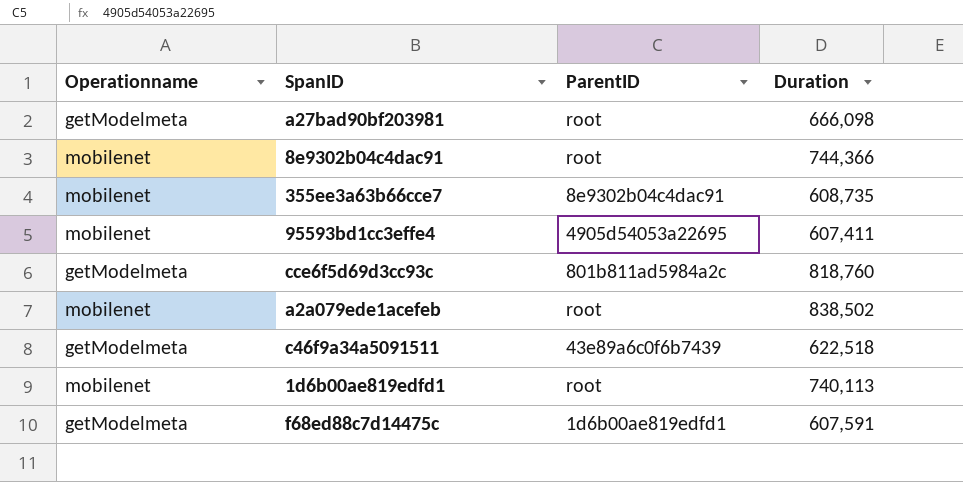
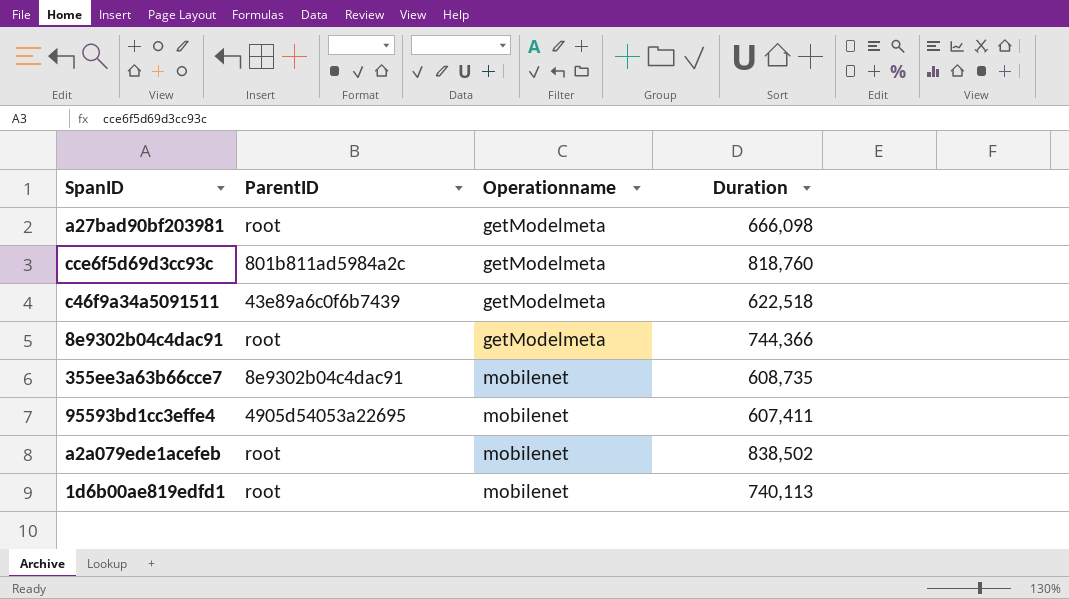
row order: none -> Operationname ascending
column Operationname | position: 1 -> 3
row f68ed88c7d14475c: getModelmeta | 1d6b00ae819edfd1 | 607,591 -> none
8e9302b04c4dac91 | Operationname: mobilenet -> getModelmeta

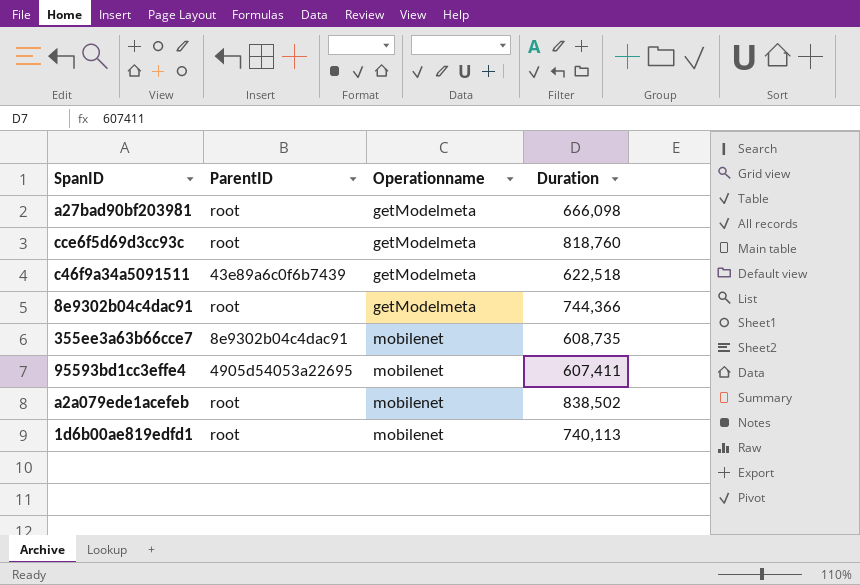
cce6f5d69d3cc93c | ParentID: 801b811ad5984a2c -> root

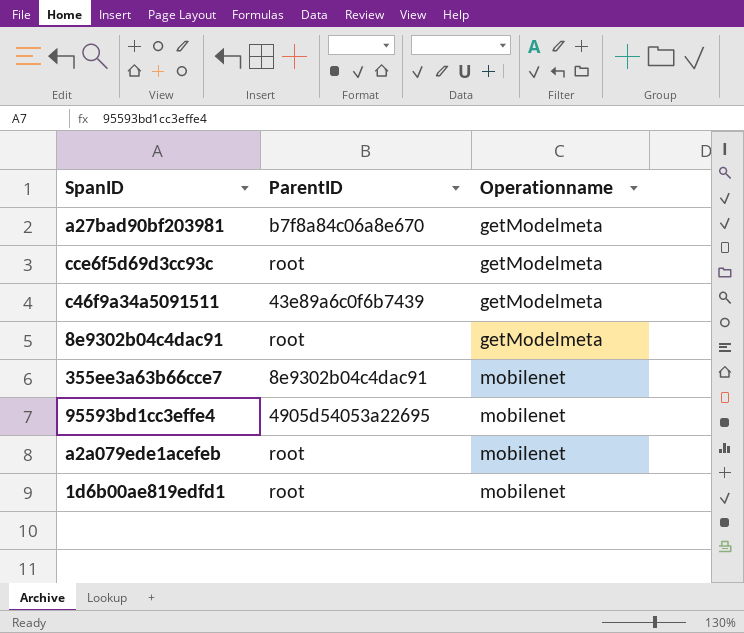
column Duration | position: 4 -> none
a27bad90bf203981 | ParentID: root -> b7f8a84c06a8e670

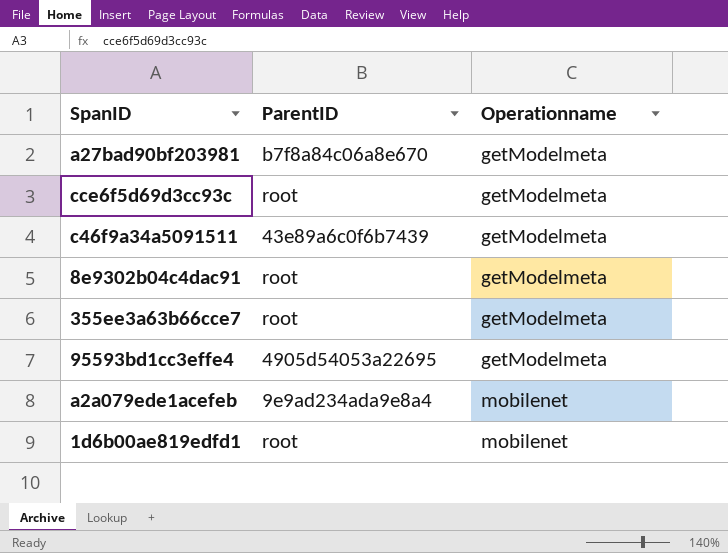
355ee3a63b66cce7 | ParentID: 8e9302b04c4dac91 -> root
355ee3a63b66cce7 | Operationname: mobilenet -> getModelmeta
95593bd1cc3effe4 | Operationname: mobilenet -> getModelmeta
a2a079ede1acefeb | ParentID: root -> 9e9ad234ada9e8a4

